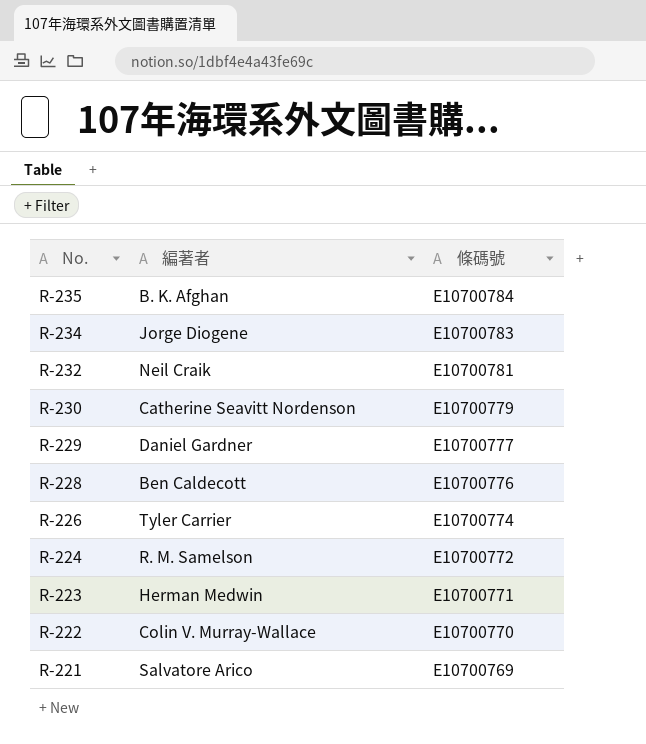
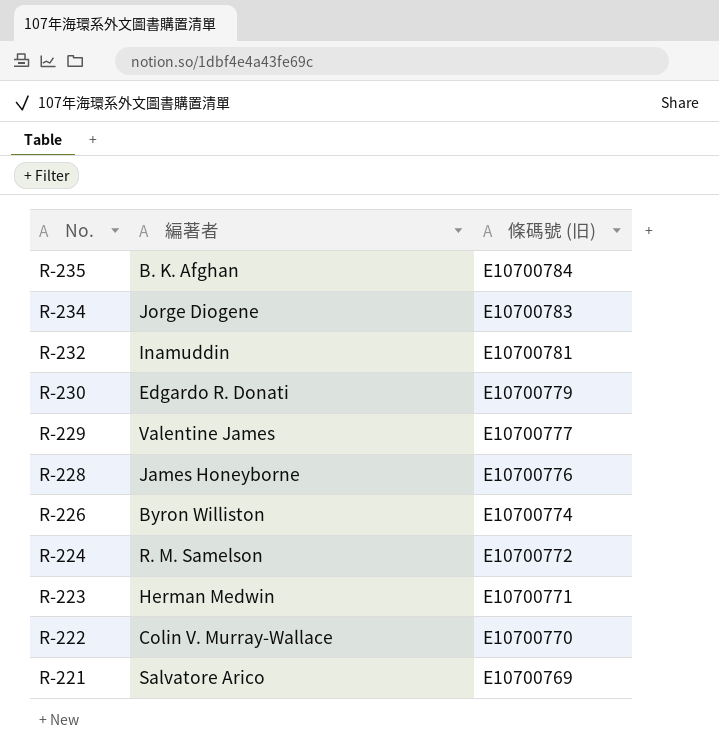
column name: 條碼號 -> 條碼號 (旧)
R-232 | 編著者: Neil Craik -> Inamuddin
R-230 | 編著者: Catherine Seavitt Nordenson -> Edgardo R. Donati
R-229 | 編著者: Daniel Gardner -> Valentine James
R-228 | 編著者: Ben Caldecott -> James Honeyborne
R-226 | 編著者: Tyler Carrier -> Byron Williston

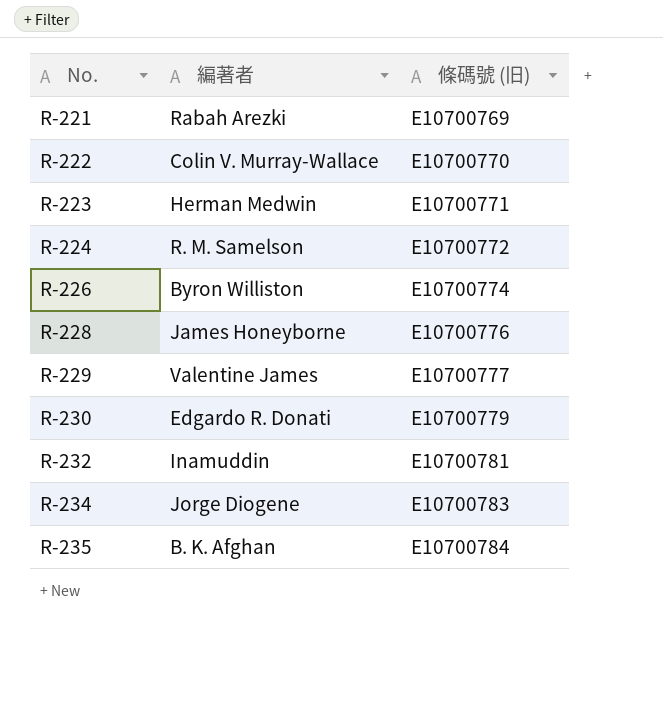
row order: No. descending -> No. ascending
R-221 | 編著者: Salvatore Arico -> Rabah Arezki

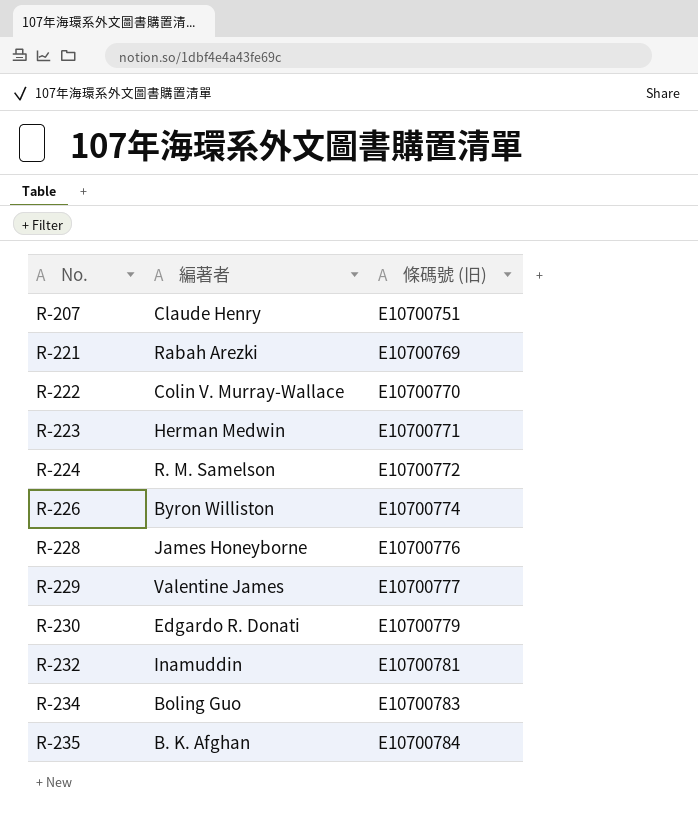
row R-207: none -> Claude Henry | E10700751
R-234 | 編著者: Jorge Diogene -> Boling Guo

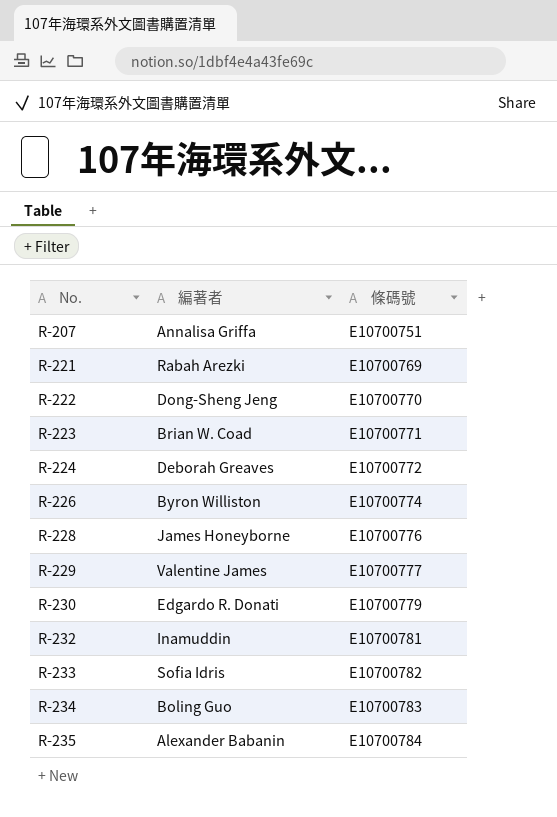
column name: 條碼號 (旧) -> 條碼號
R-207 | 編著者: Claude Henry -> Annalisa Griffa
R-222 | 編著者: Colin V. Murray-Wallace -> Dong-Sheng Jeng
R-223 | 編著者: Herman Medwin -> Brian W. Coad
R-224 | 編著者: R. M. Samelson -> Deborah Greaves
row R-233: none -> Sofia Idris | E10700782
R-235 | 編著者: B. K. Afghan -> Alexander Babanin

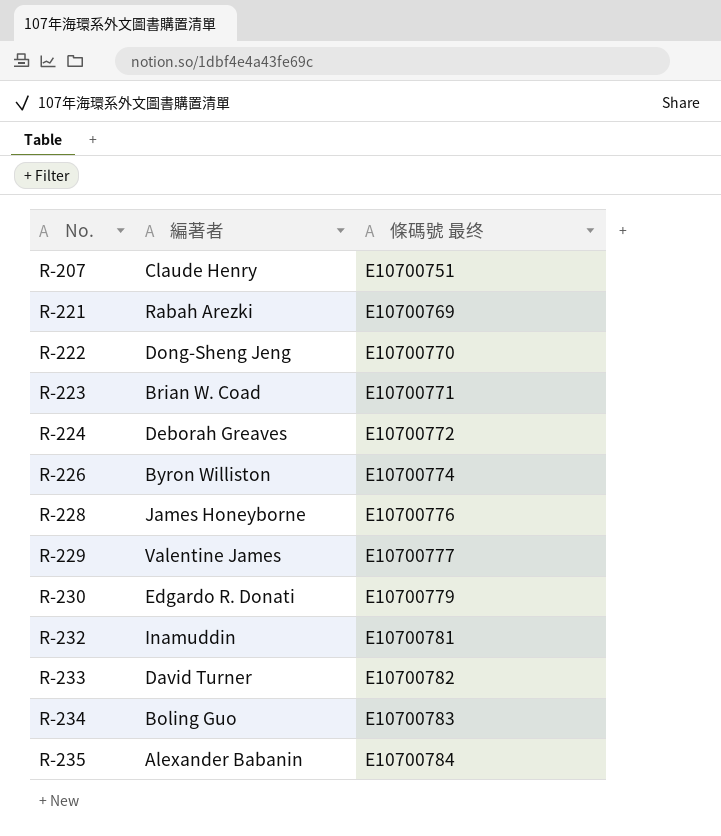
column name: 條碼號 -> 條碼號 最终
R-207 | 編著者: Annalisa Griffa -> Claude Henry
R-233 | 編著者: Sofia Idris -> David Turner

